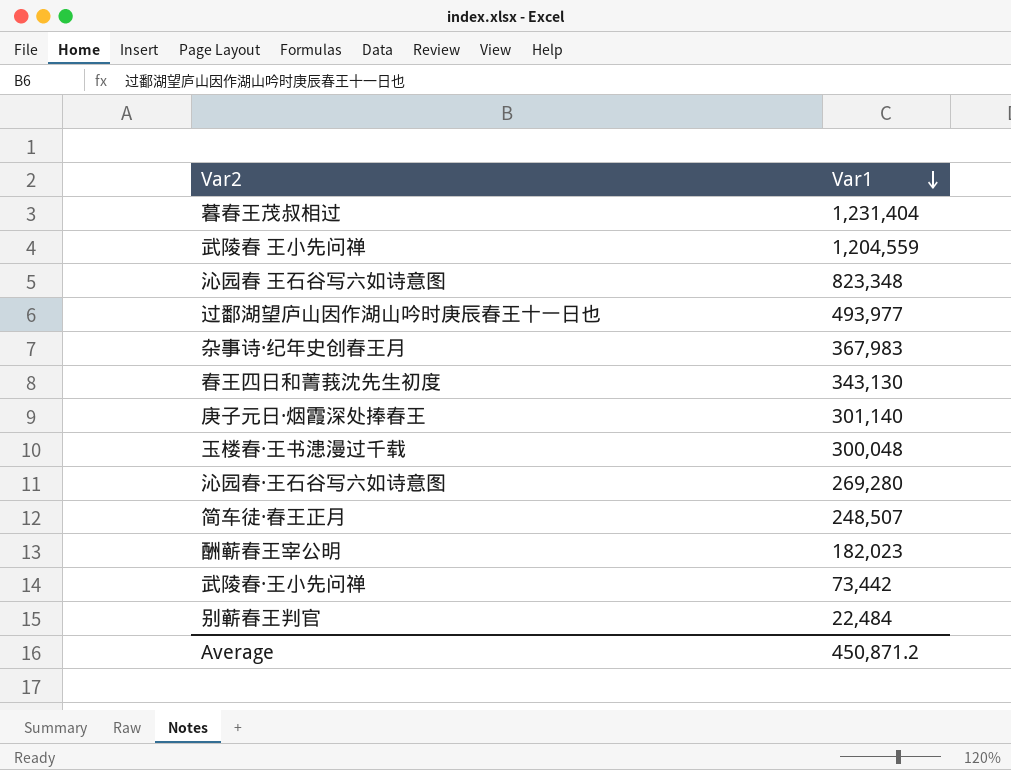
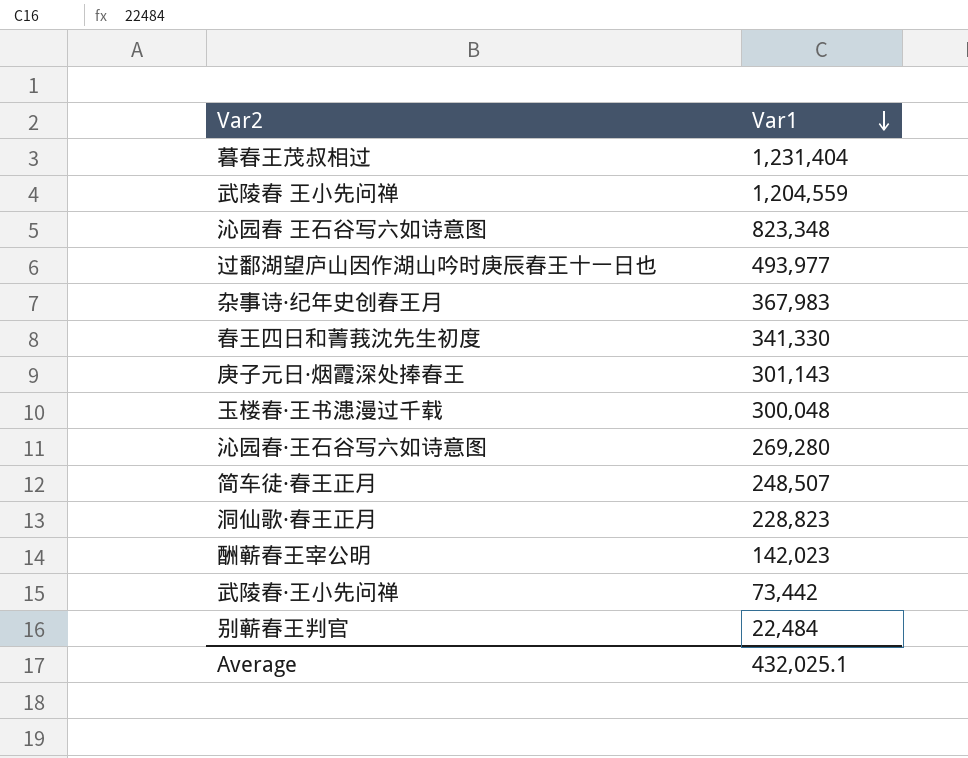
春王四日和菁莪沈先生初度 | Var1: 343,130 -> 341,330
庚子元日·烟霞深处捧春王 | Var1: 301,140 -> 301,143
row 洞仙歌·春王正月: none -> 228,823
酬蕲春王宰公明 | Var1: 182,023 -> 142,023
Average | Var1: 450,871.2 -> 432,025.1

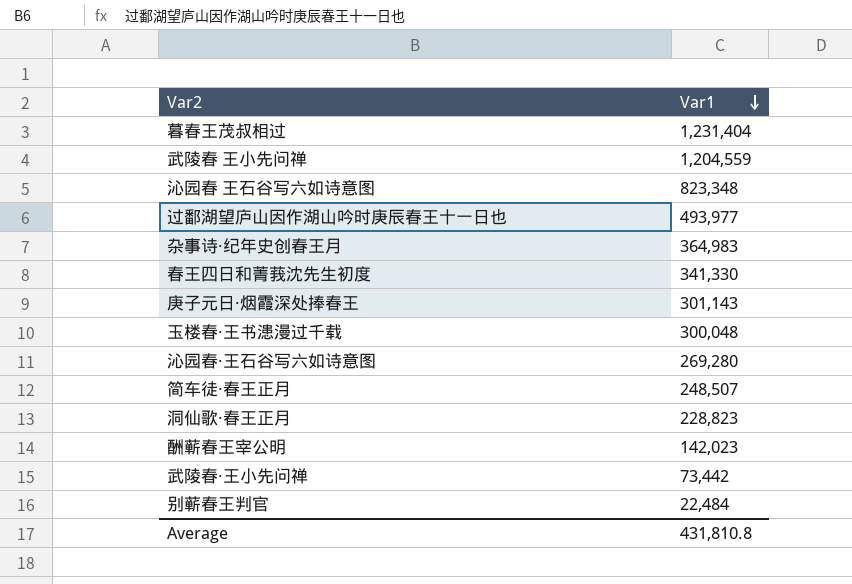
杂事诗·纪年史创春王月 | Var1: 367,983 -> 364,983
Average | Var1: 432,025.1 -> 431,810.8

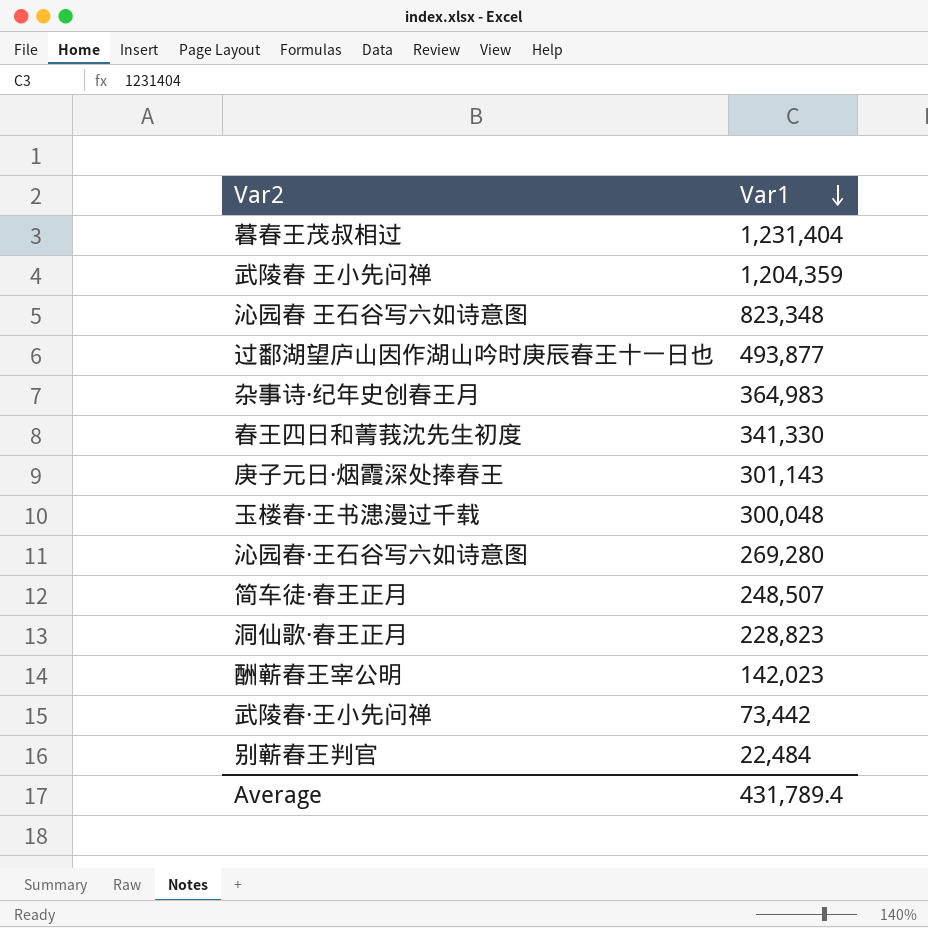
武陵春 王小先问禅 | Var1: 1,204,559 -> 1,204,359
过鄱湖望庐山因作湖山吟时庚辰春王十一日也 | Var1: 493,977 -> 493,877
Average | Var1: 431,810.8 -> 431,789.4

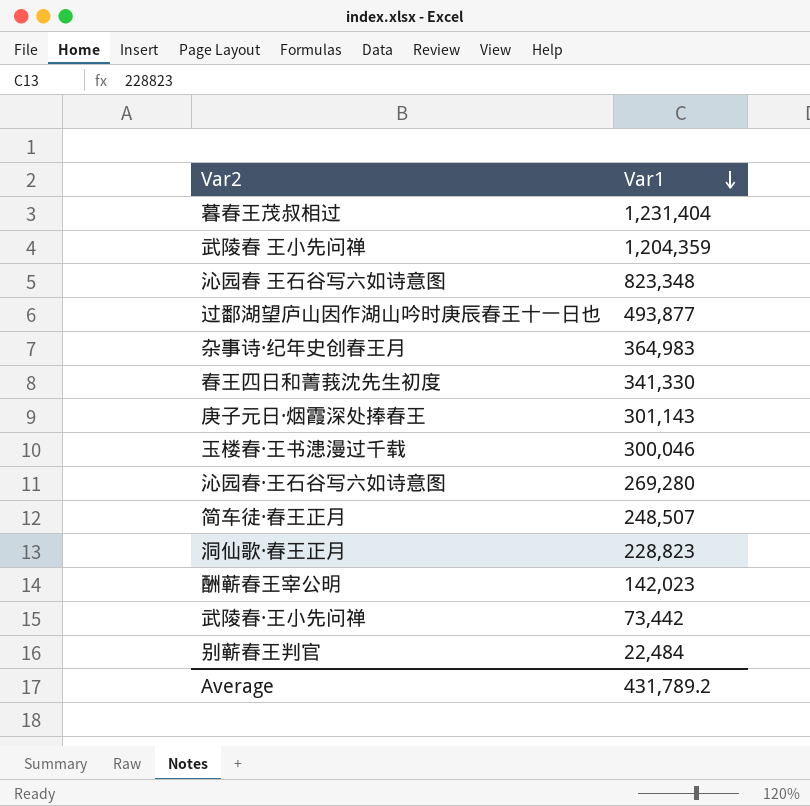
玉楼春·王书漶漫过千载 | Var1: 300,048 -> 300,046
Average | Var1: 431,789.4 -> 431,789.2

